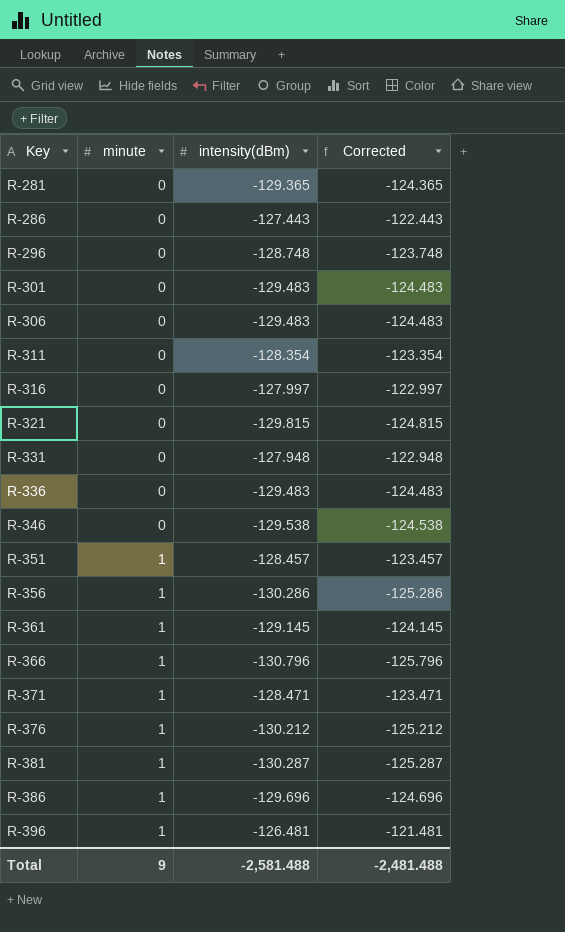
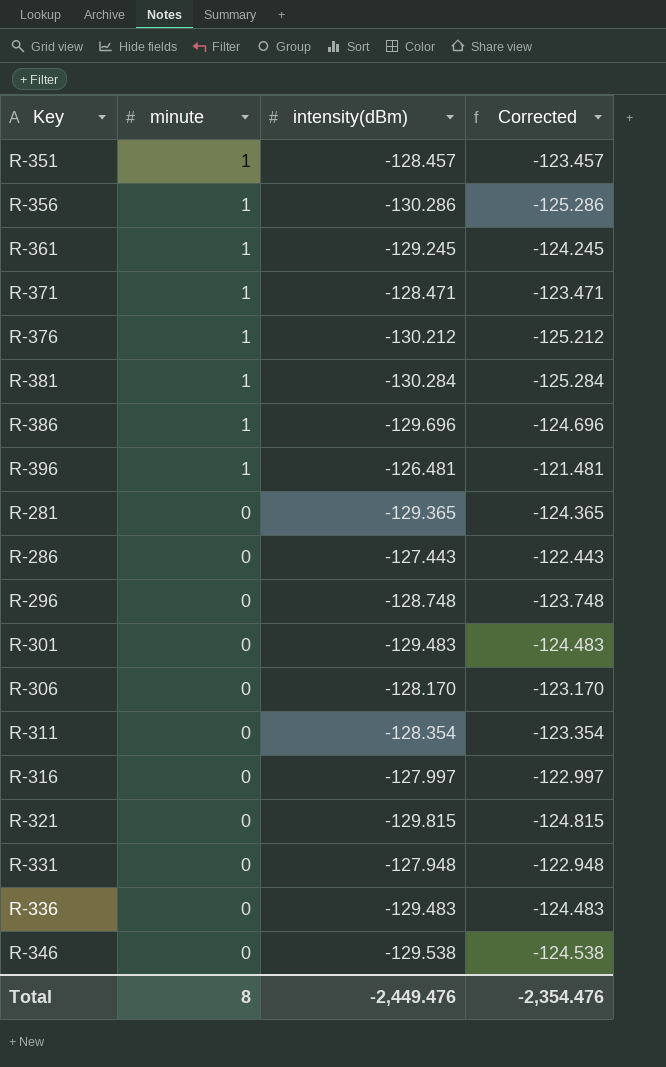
row order: Key ascending -> minute descending
row R-366: 1 | -130.796 | -125.796 -> none
R-361 | intensity(dBm): -129.145 -> -129.245
R-361 | Corrected: -124.145 -> -124.245
R-381 | intensity(dBm): -130.287 -> -130.284
R-381 | Corrected: -125.287 -> -125.284
R-306 | intensity(dBm): -129.483 -> -128.170
R-306 | Corrected: -124.483 -> -123.170
Total | minute: 9 -> 8
Total | intensity(dBm): -2,581.488 -> -2,449.476
Total | Corrected: -2,481.488 -> -2,354.476

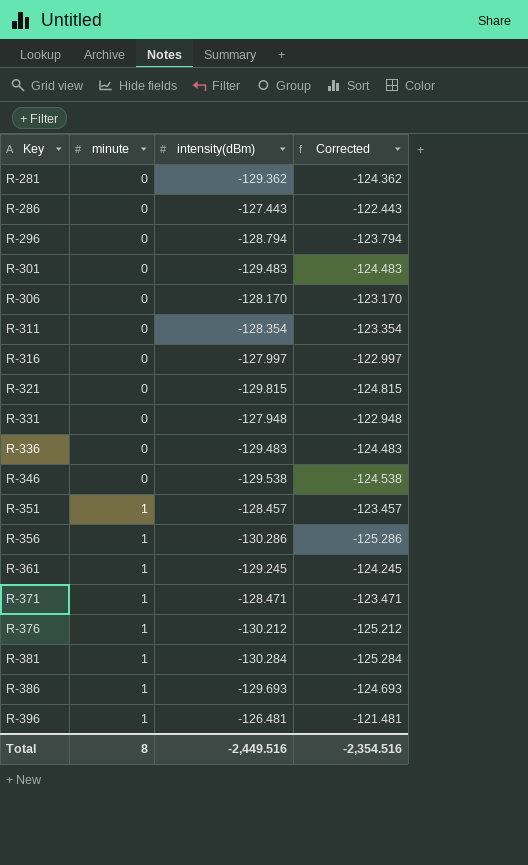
row order: minute descending -> Key ascending
R-281 | intensity(dBm): -129.365 -> -129.362
R-281 | Corrected: -124.365 -> -124.362
R-296 | intensity(dBm): -128.748 -> -128.794
R-296 | Corrected: -123.748 -> -123.794
R-386 | intensity(dBm): -129.696 -> -129.693
R-386 | Corrected: -124.696 -> -124.693
Total | intensity(dBm): -2,449.476 -> -2,449.516
Total | Corrected: -2,354.476 -> -2,354.516

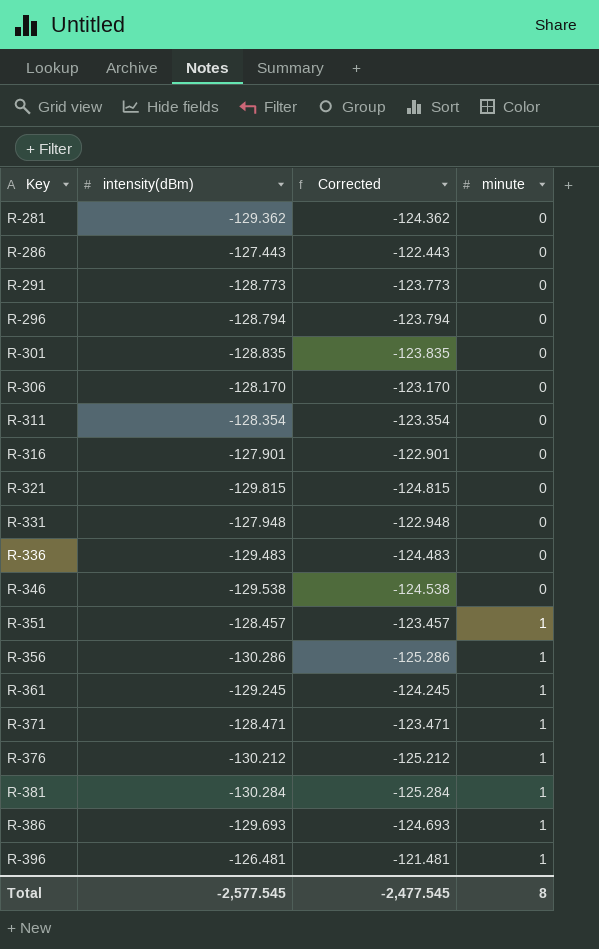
column minute | position: 2 -> 4
row R-291: none -> -128.773 | -123.773 | 0
R-301 | intensity(dBm): -129.483 -> -128.835
R-301 | Corrected: -124.483 -> -123.835
R-316 | intensity(dBm): -127.997 -> -127.901
R-316 | Corrected: -122.997 -> -122.901
Total | intensity(dBm): -2,449.516 -> -2,577.545
Total | Corrected: -2,354.516 -> -2,477.545

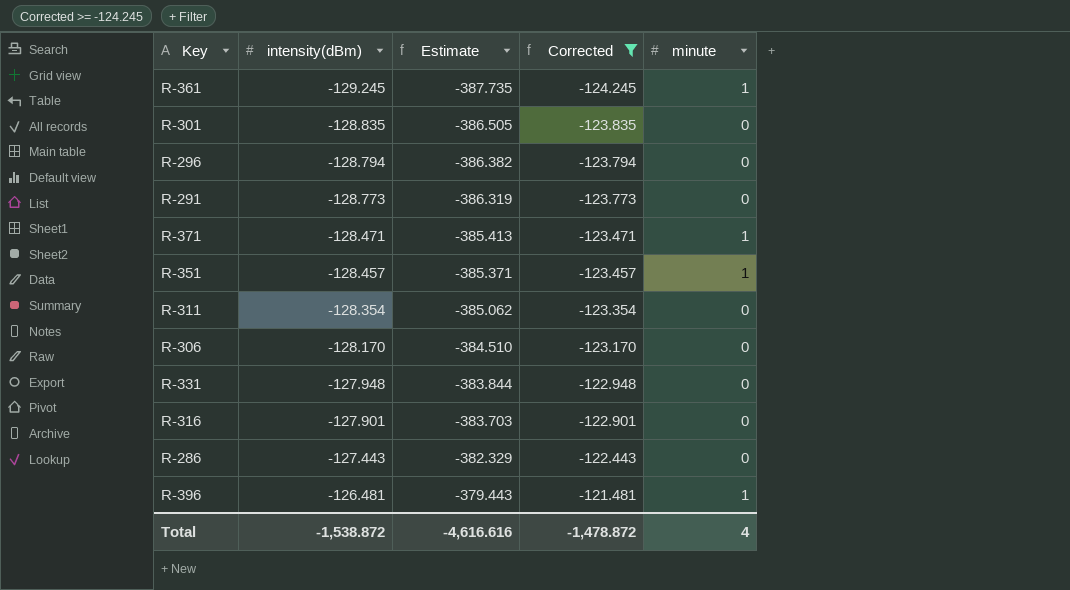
filter: none -> Corrected >= -124.245
row order: Key ascending -> intensity(dBm) ascending
column Estimate | formula: none -> [intensity(dBm)] * 3
Total | intensity(dBm): -2,577.545 -> -1,538.872
Total | Corrected: -2,477.545 -> -1,478.872
Total | minute: 8 -> 4

